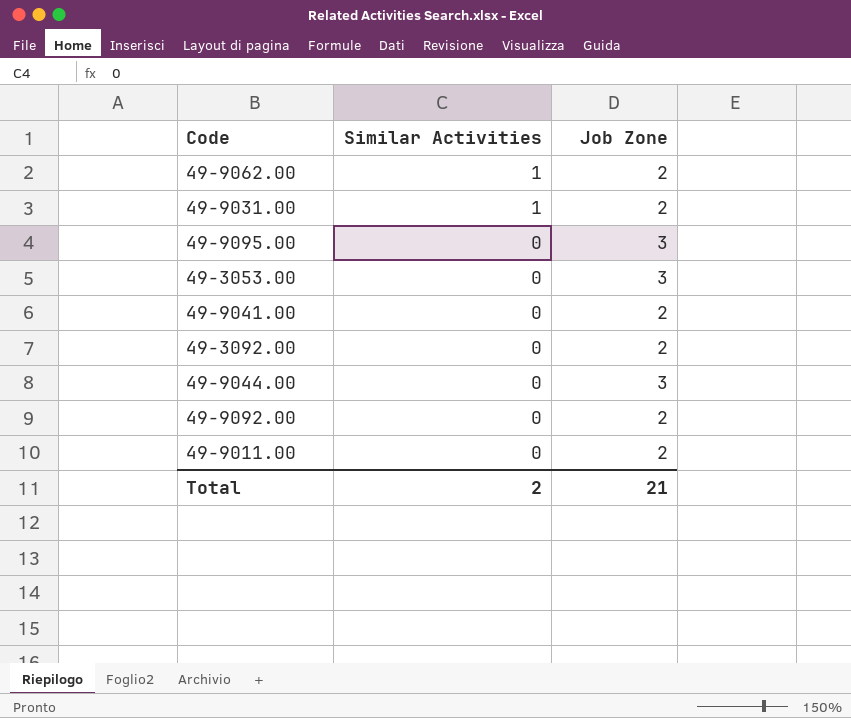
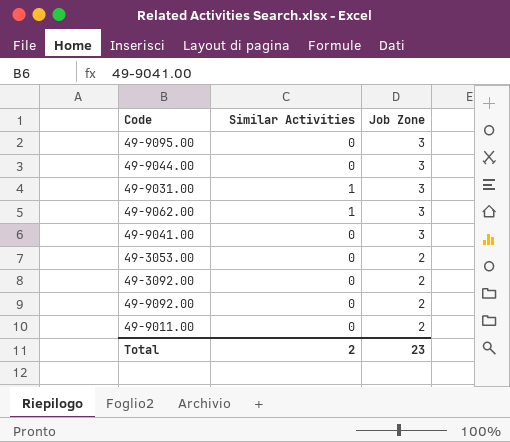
row order: Similar Activities descending -> Job Zone descending
49-9031.00 | Job Zone: 2 -> 3
49-9062.00 | Job Zone: 2 -> 3
49-9041.00 | Job Zone: 2 -> 3
49-3053.00 | Job Zone: 3 -> 2
Total | Job Zone: 21 -> 23

